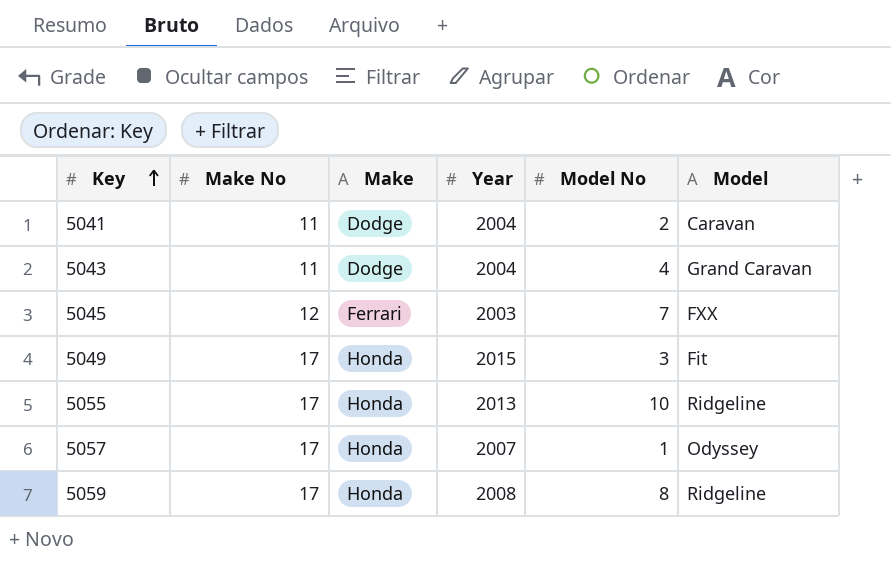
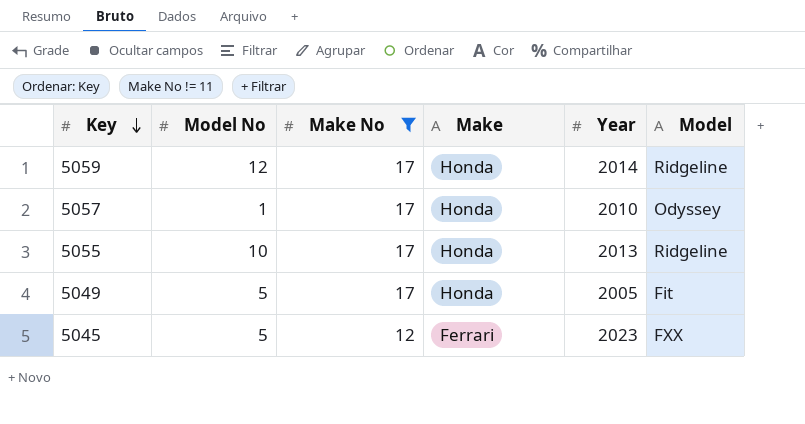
filter: none -> Make No != 11
row order: Key ascending -> Key descending
column Model No | position: 5 -> 2
5059 | Model No: 8 -> 12
5059 | Year: 2008 -> 2014
5057 | Year: 2007 -> 2010
5049 | Model No: 3 -> 5
5049 | Year: 2015 -> 2005
5045 | Model No: 7 -> 5
5045 | Year: 2003 -> 2023

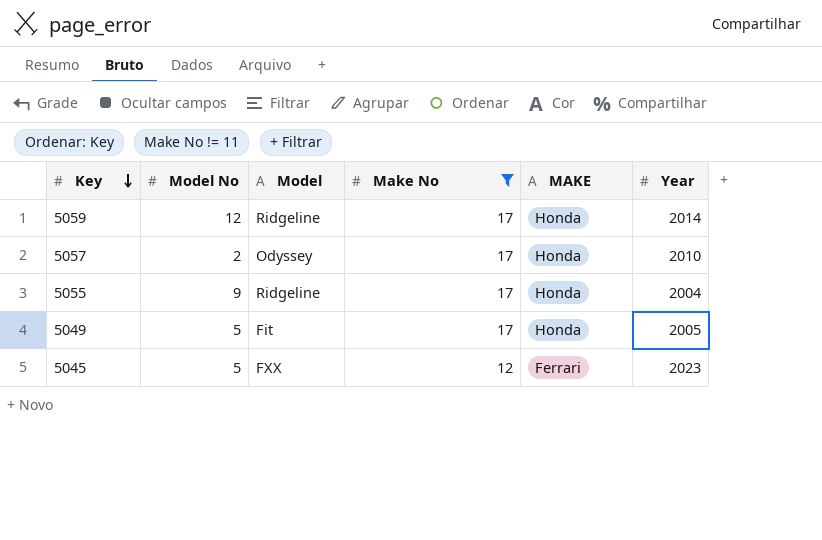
column Model | position: 6 -> 3
column name: Make -> MAKE
5057 | Model No: 1 -> 2
5055 | Model No: 10 -> 9
5055 | Year: 2013 -> 2004

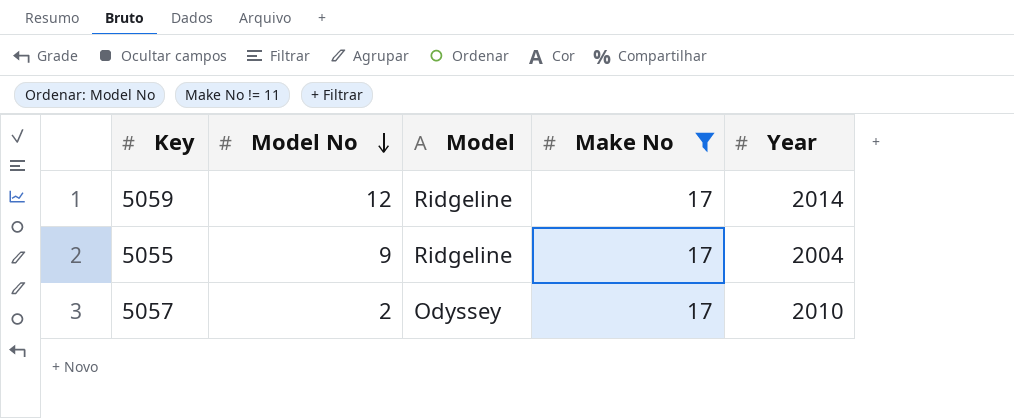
row order: Key descending -> Model No descending
column MAKE | position: 5 -> none
row 5049: 5 | Fit | 17 | Honda | 2005 -> none
row 5045: 5 | FXX | 12 | Ferrari | 2023 -> none

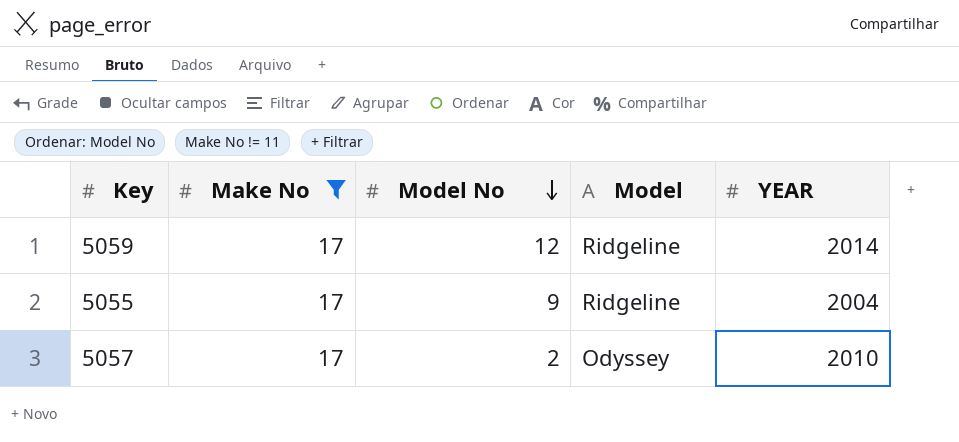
column Make No | position: 4 -> 2
column name: Year -> YEAR

